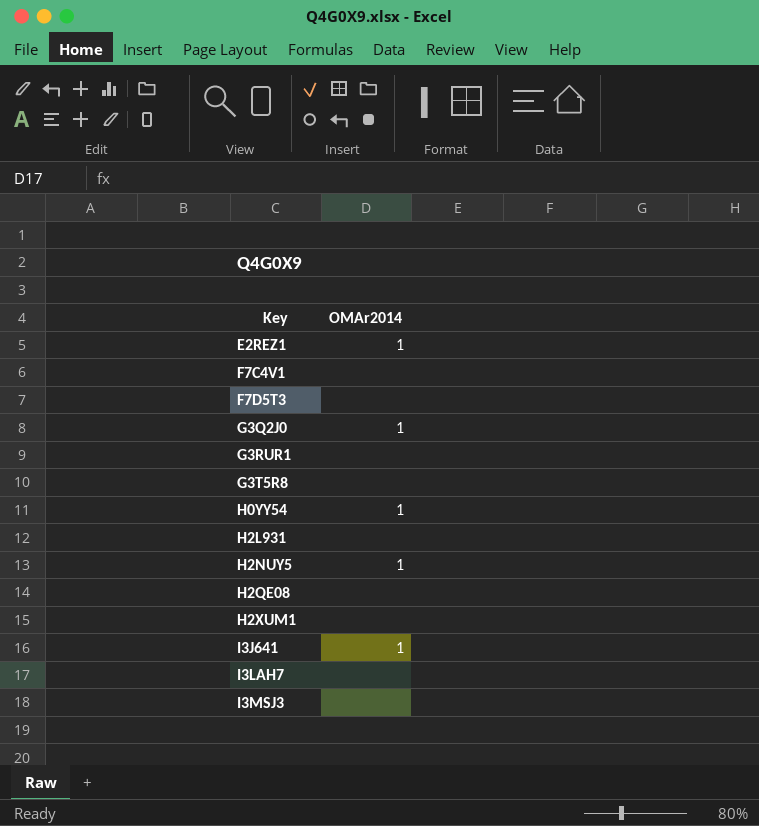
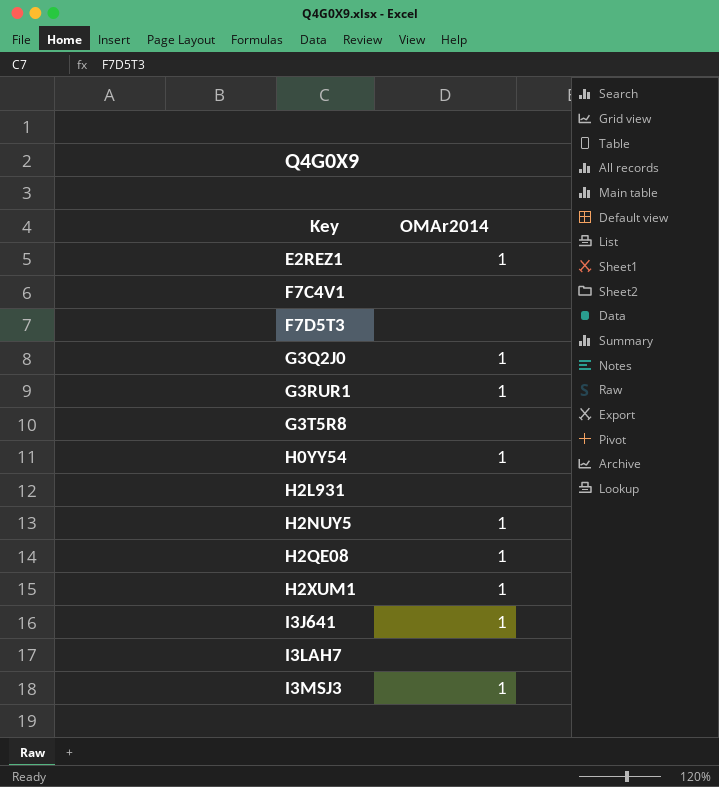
G3RUR1 | OMAr2014: none -> 1
H2QE08 | OMAr2014: none -> 1
H2XUM1 | OMAr2014: none -> 1
I3MSJ3 | OMAr2014: none -> 1

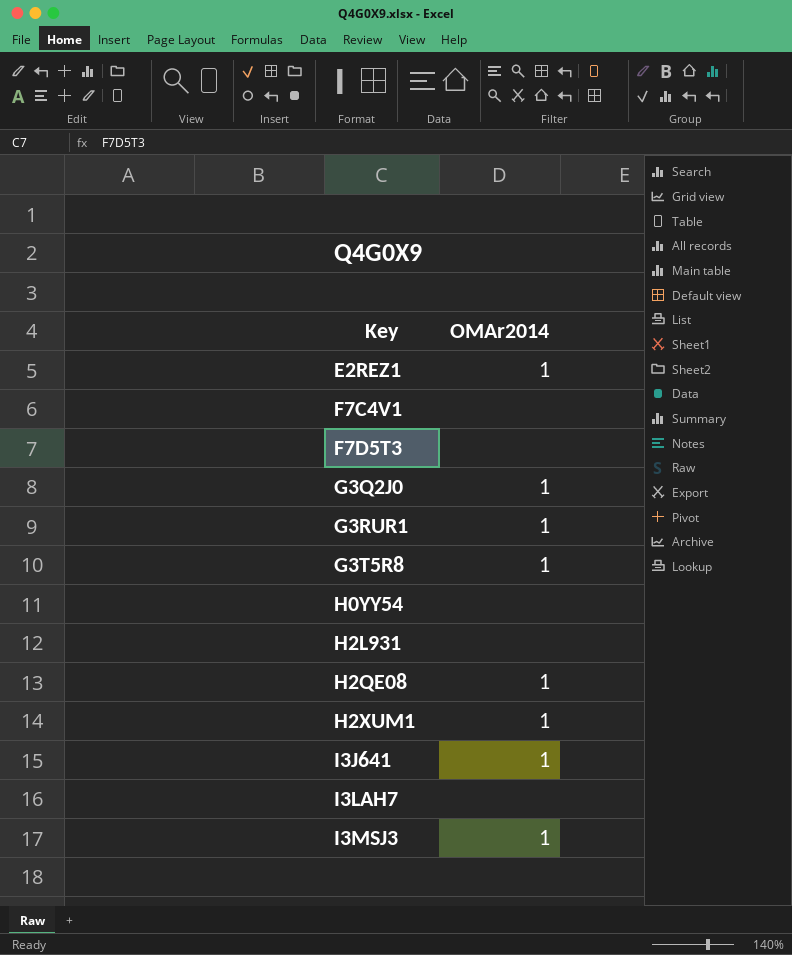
row H2NUY5: 1 -> none
G3T5R8 | OMAr2014: none -> 1
H0YY54 | OMAr2014: 1 -> none

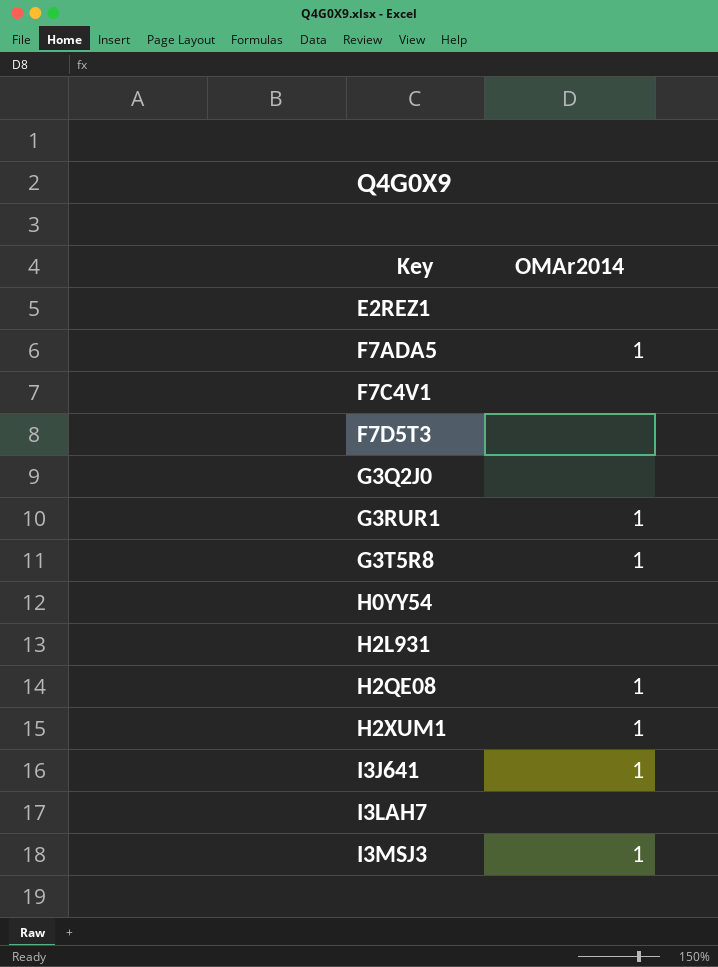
E2REZ1 | OMAr2014: 1 -> none
row F7ADA5: none -> 1
G3Q2J0 | OMAr2014: 1 -> none

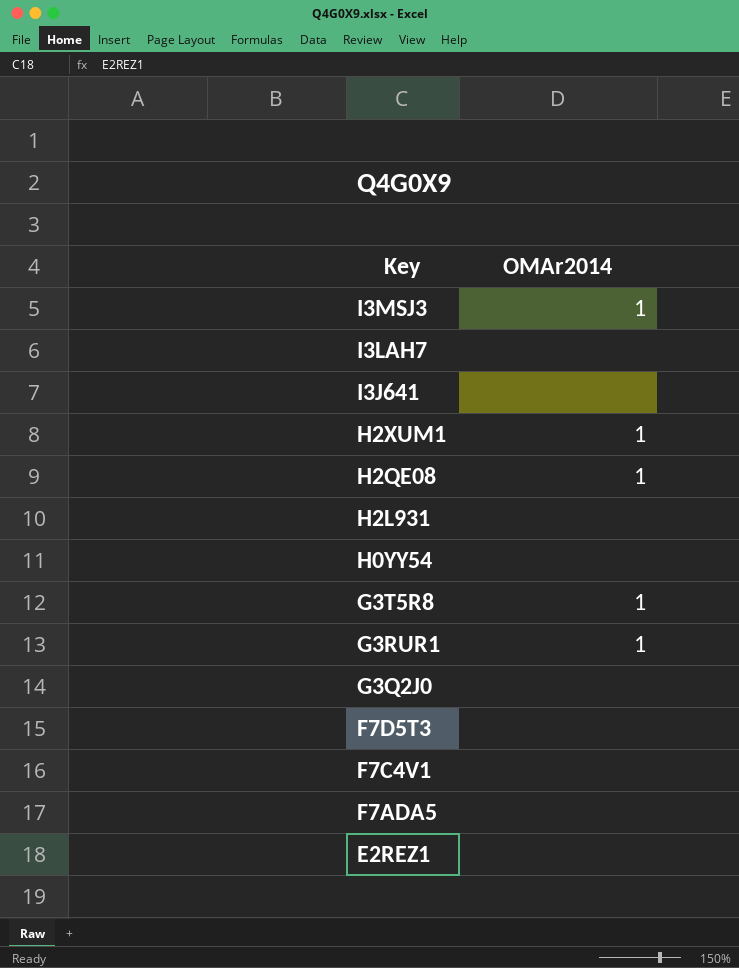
row order: Key ascending -> Key descending
I3J641 | OMAr2014: 1 -> none
F7ADA5 | OMAr2014: 1 -> none

